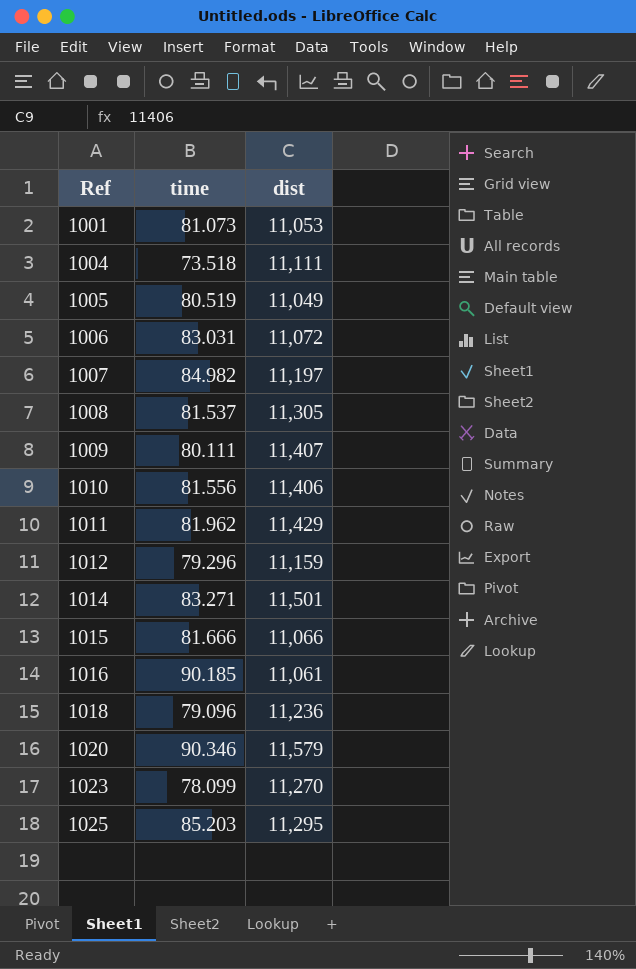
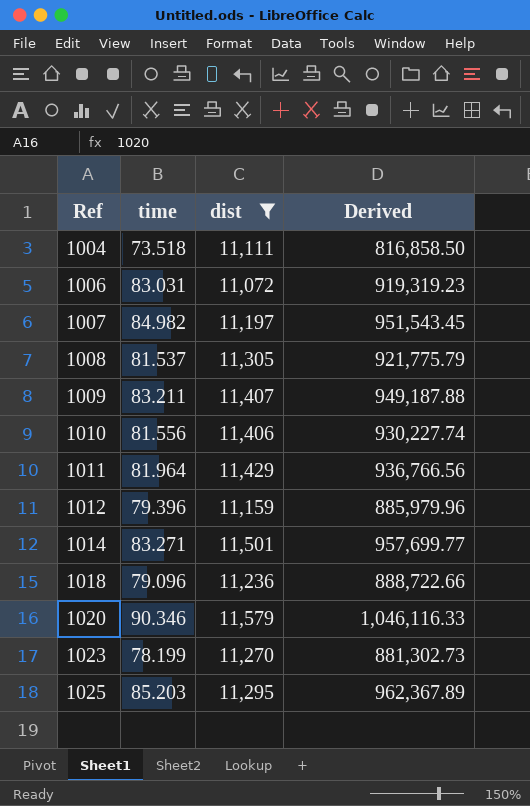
filter: none -> dist >= 11,072
column Derived | formula: none -> [time] * [dist]
1009 | time: 80.111 -> 83.211
1011 | time: 81.962 -> 81.964
1012 | time: 79.296 -> 79.396
1023 | time: 78.099 -> 78.199

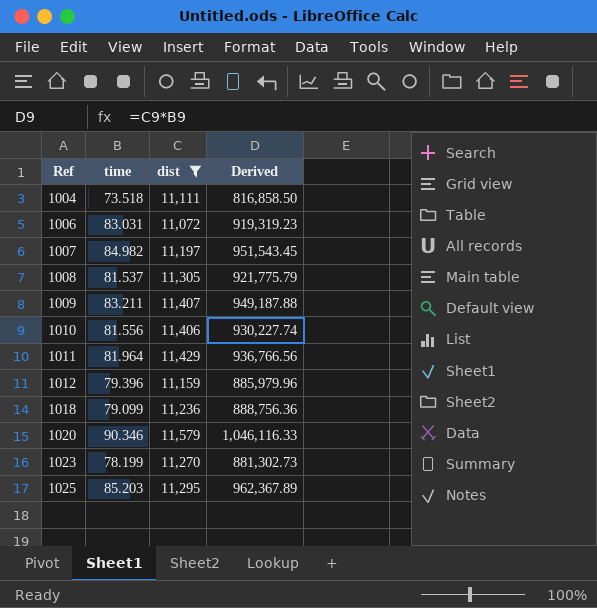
row 1014: 83.271 | 11,501 | 957,699.77 -> none
1018 | time: 79.096 -> 79.099
1018 | Derived: 888,722.66 -> 888,756.36

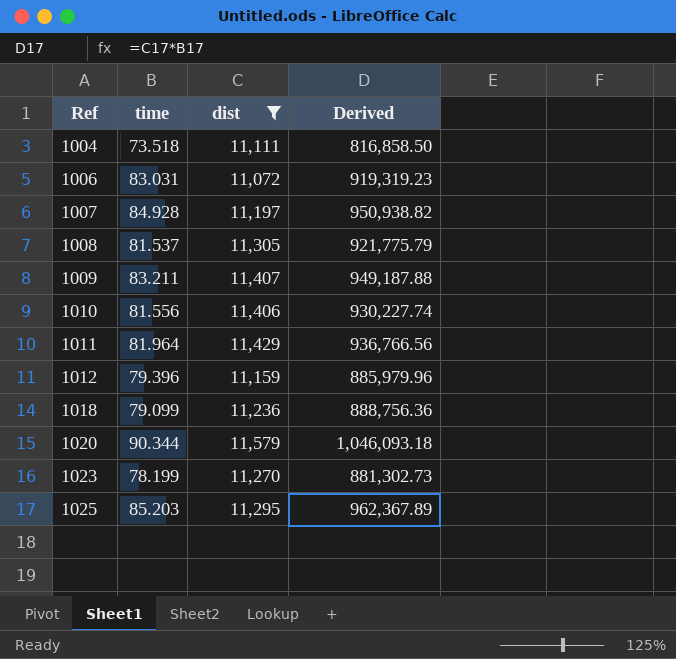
1007 | time: 84.982 -> 84.928
1007 | Derived: 951,543.45 -> 950,938.82
1020 | time: 90.346 -> 90.344
1020 | Derived: 1,046,116.33 -> 1,046,093.18

